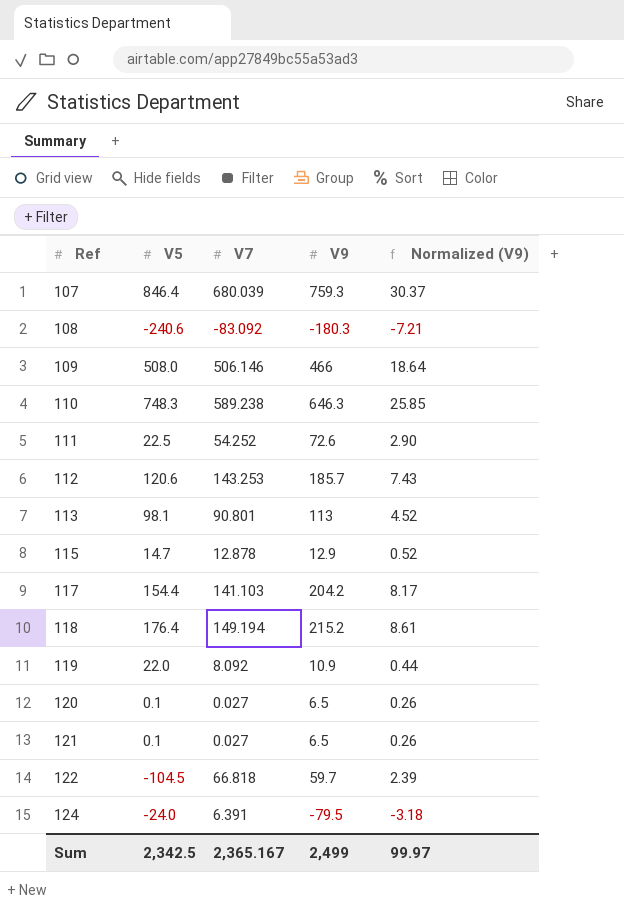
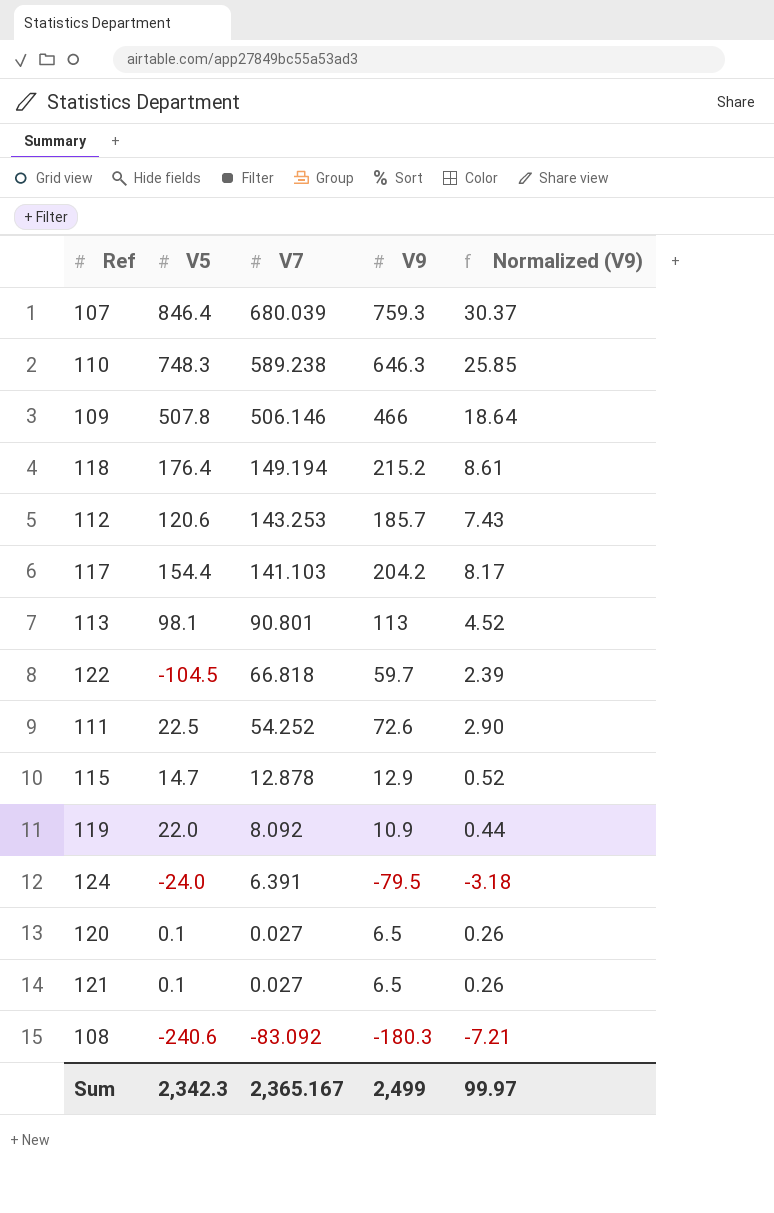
row order: Ref ascending -> V7 descending
109 | V5: 508.0 -> 507.8
Sum | V5: 2,342.5 -> 2,342.3

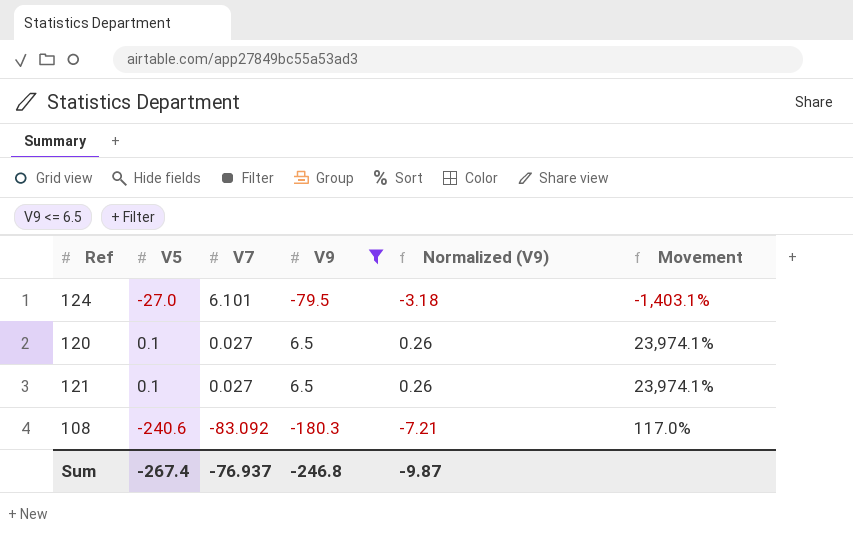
filter: none -> V9 <= 6.5
column Movement | formula: none -> ([V9] - [V7]) / [V7]
124 | V5: -24.0 -> -27.0
124 | V7: 6.391 -> 6.101
Sum | V5: 2,342.3 -> -267.4
Sum | V7: 2,365.167 -> -76.937
Sum | V9: 2,499 -> -246.8
Sum | Normalized (V9): 99.97 -> -9.87

